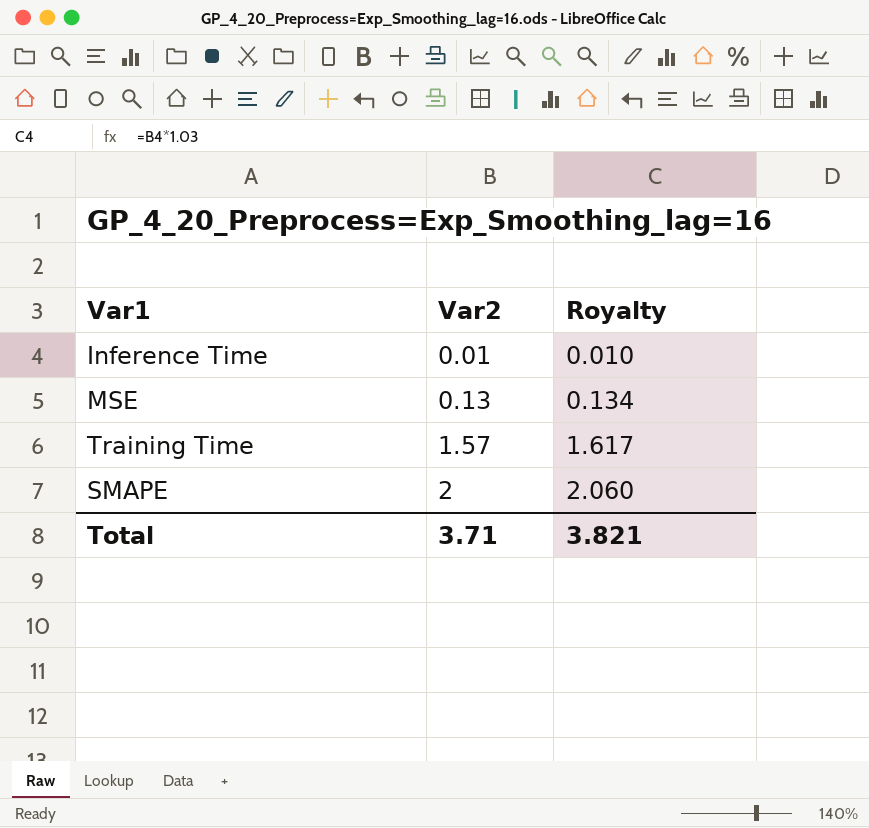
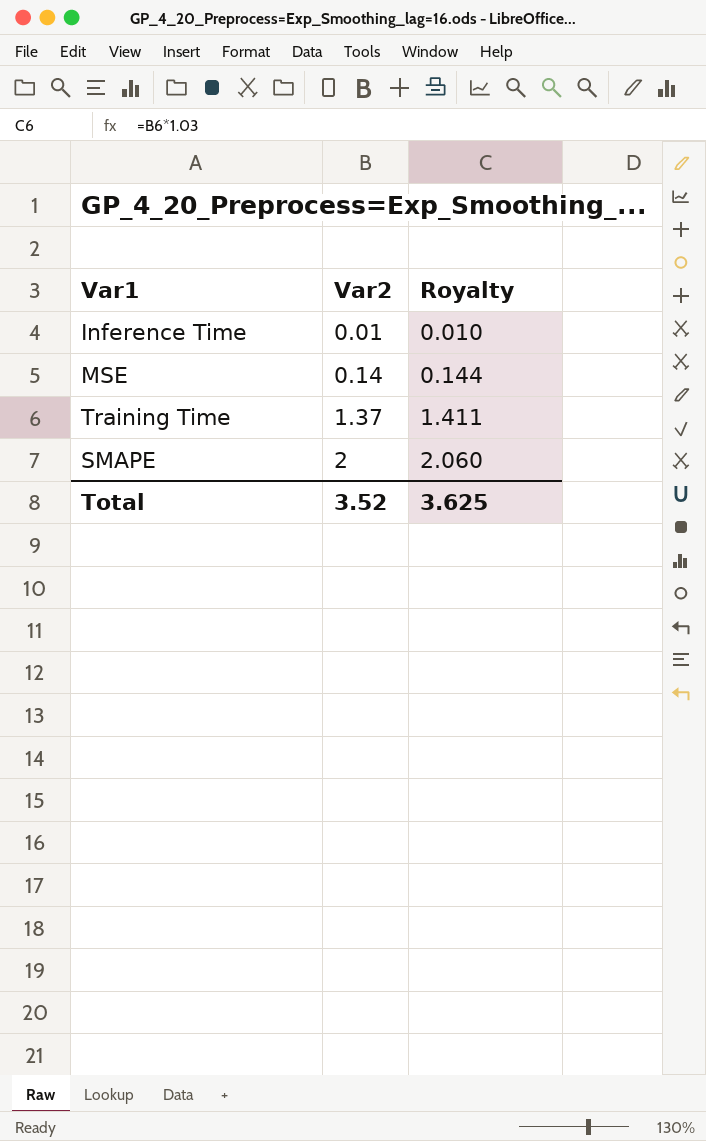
MSE | Var2: 0.13 -> 0.14
MSE | Royalty: 0.134 -> 0.144
Training Time | Var2: 1.57 -> 1.37
Training Time | Royalty: 1.617 -> 1.411
Total | Var2: 3.71 -> 3.52
Total | Royalty: 3.821 -> 3.625

